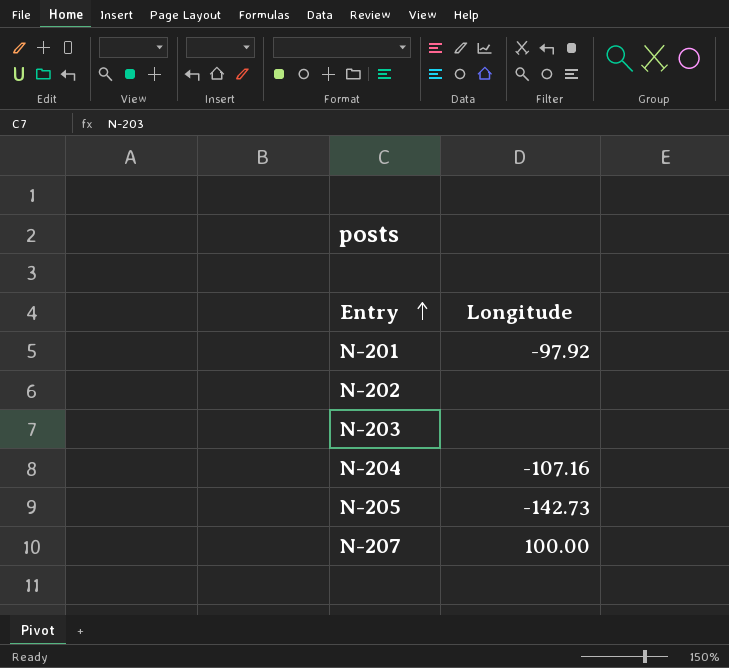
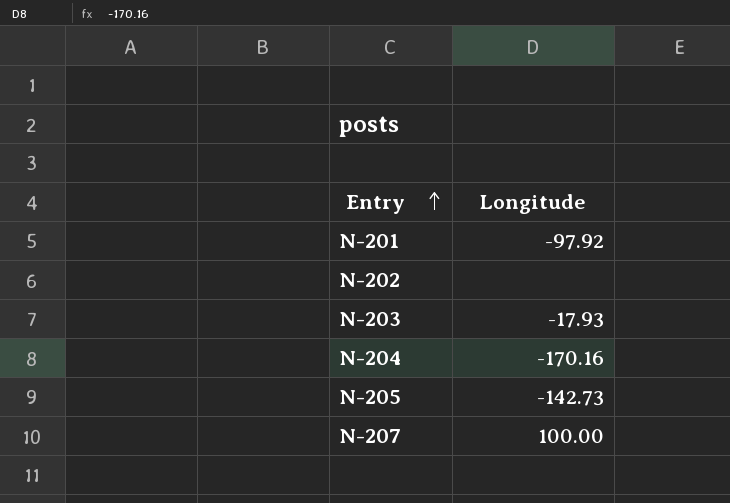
N-203 | Longitude: none -> -17.93
N-204 | Longitude: -107.16 -> -170.16

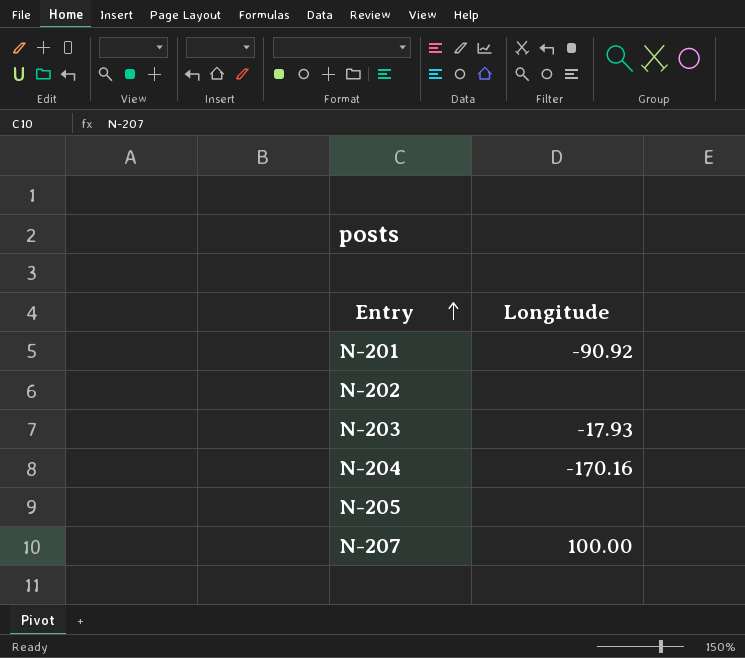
N-201 | Longitude: -97.92 -> -90.92
N-205 | Longitude: -142.73 -> none

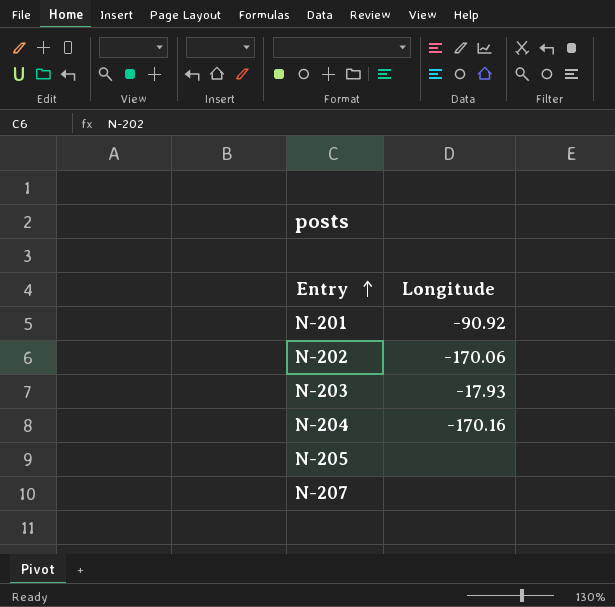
N-202 | Longitude: none -> -170.06
N-207 | Longitude: 100.00 -> none

